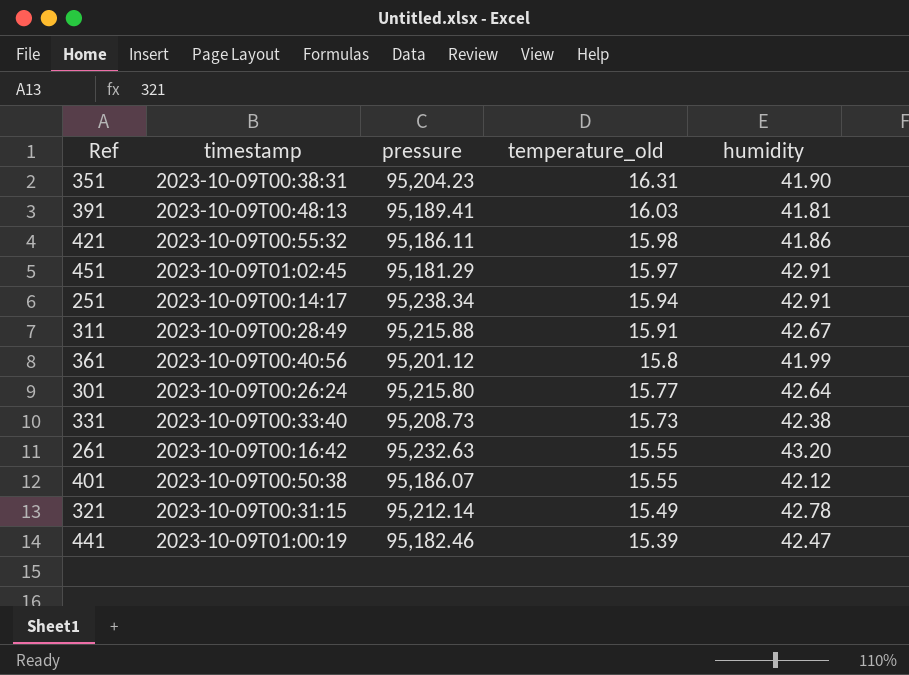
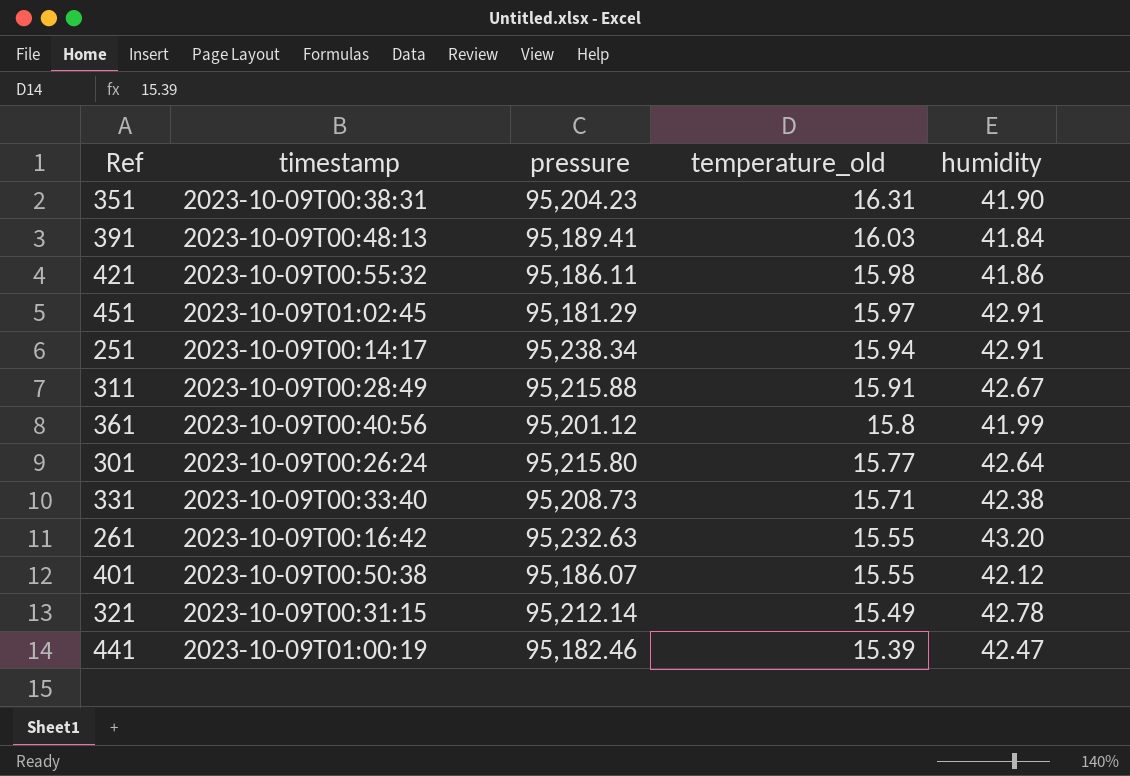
391 | humidity: 41.81 -> 41.84
331 | temperature_old: 15.73 -> 15.71

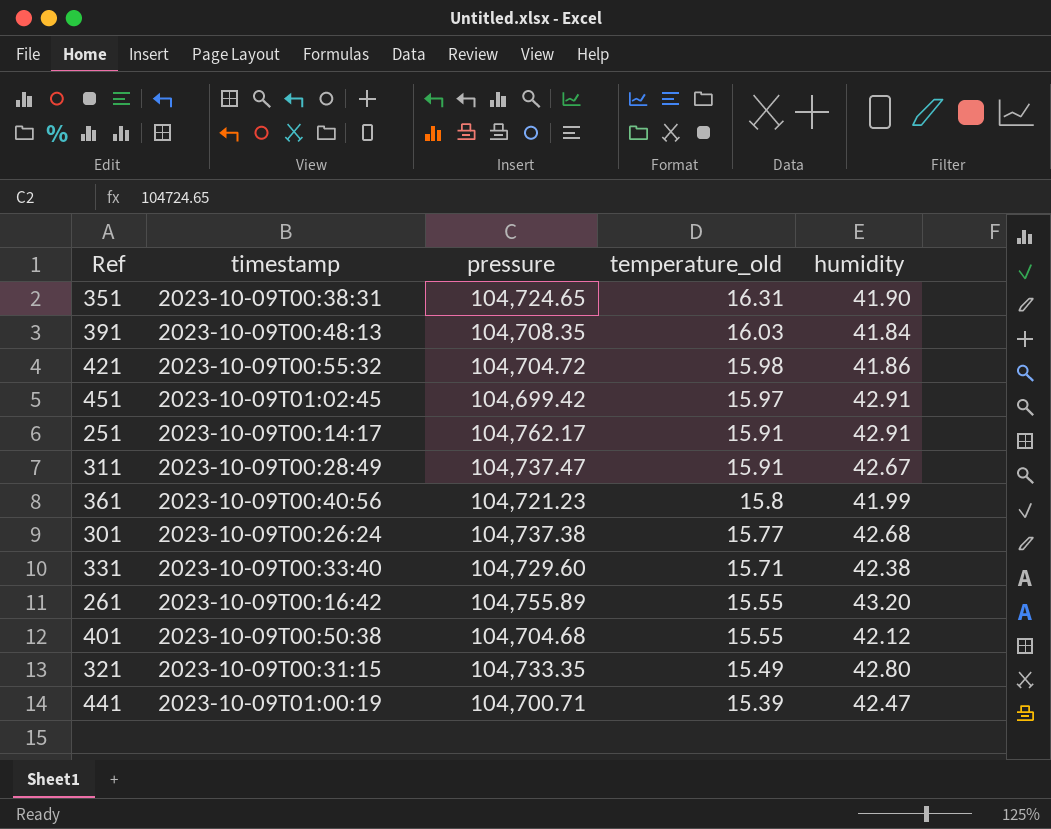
351 | pressure: 95,204.23 -> 104,724.65
391 | pressure: 95,189.41 -> 104,708.35
421 | pressure: 95,186.11 -> 104,704.72
451 | pressure: 95,181.29 -> 104,699.42
251 | pressure: 95,238.34 -> 104,762.17
251 | temperature_old: 15.94 -> 15.91
311 | pressure: 95,215.88 -> 104,737.47
361 | pressure: 95,201.12 -> 104,721.23
301 | pressure: 95,215.80 -> 104,737.38
301 | humidity: 42.64 -> 42.68
331 | pressure: 95,208.73 -> 104,729.60
261 | pressure: 95,232.63 -> 104,755.89
401 | pressure: 95,186.07 -> 104,704.68
321 | pressure: 95,212.14 -> 104,733.35
321 | humidity: 42.78 -> 42.80
441 | pressure: 95,182.46 -> 104,700.71

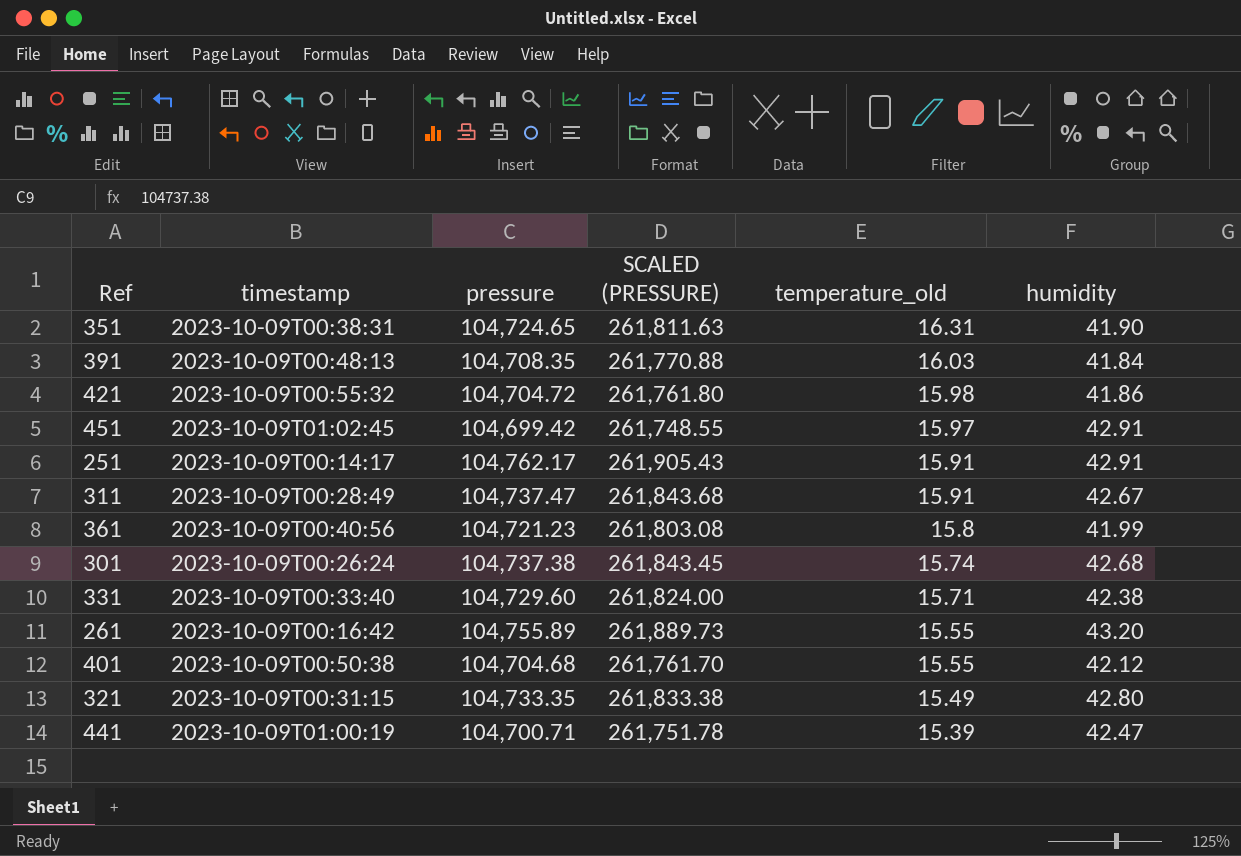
column SCALED (PRESSURE) | formula: none -> [pressure] * 2.5
301 | temperature_old: 15.77 -> 15.74

